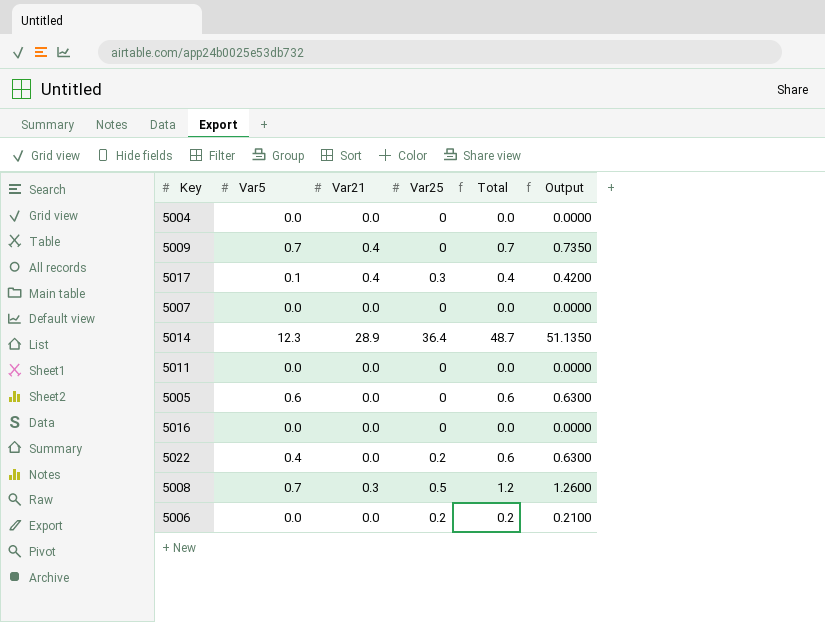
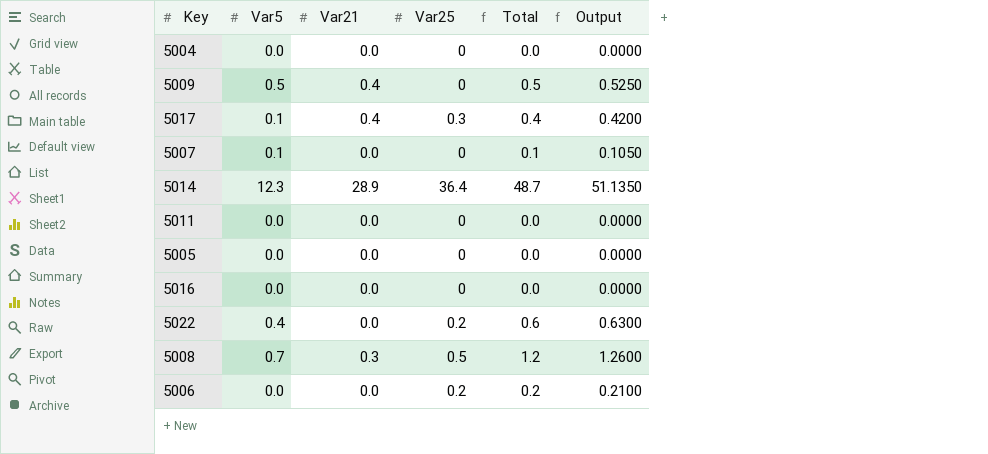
5009 | Var5: 0.7 -> 0.5
5009 | Total: 0.7 -> 0.5
5009 | Output: 0.7350 -> 0.5250
5007 | Var5: 0.0 -> 0.1
5007 | Total: 0.0 -> 0.1
5007 | Output: 0.0000 -> 0.1050
5005 | Var5: 0.6 -> 0.0
5005 | Total: 0.6 -> 0.0
5005 | Output: 0.6300 -> 0.0000

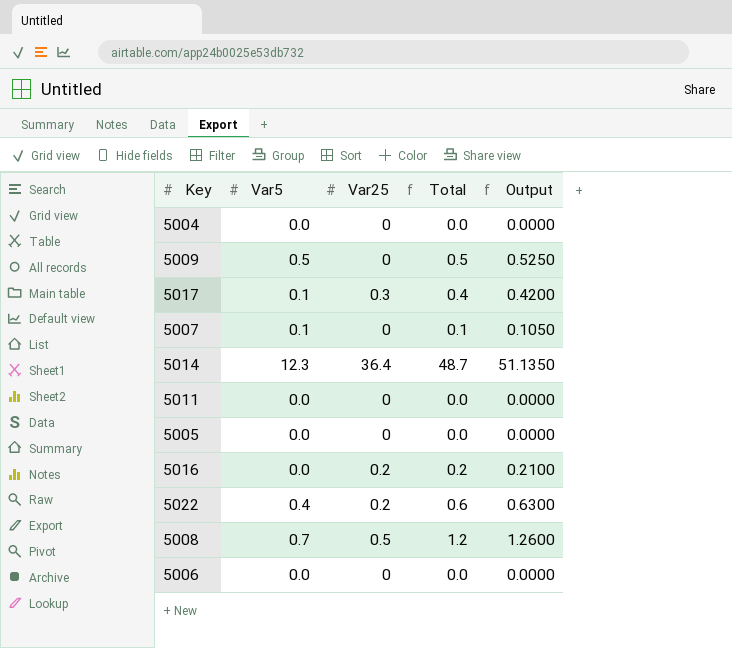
column Var21 | position: 3 -> none
5016 | Var25: 0 -> 0.2
5016 | Total: 0.0 -> 0.2
5016 | Output: 0.0000 -> 0.2100
5006 | Var25: 0.2 -> 0
5006 | Total: 0.2 -> 0.0
5006 | Output: 0.2100 -> 0.0000

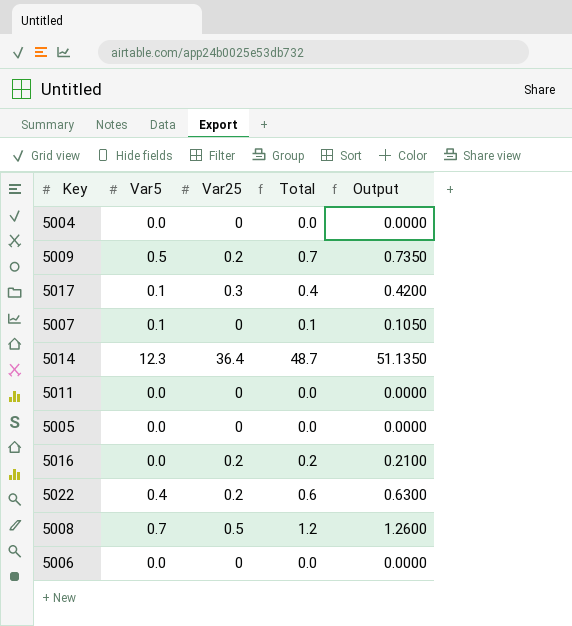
5009 | Var25: 0 -> 0.2
5009 | Total: 0.5 -> 0.7
5009 | Output: 0.5250 -> 0.7350

